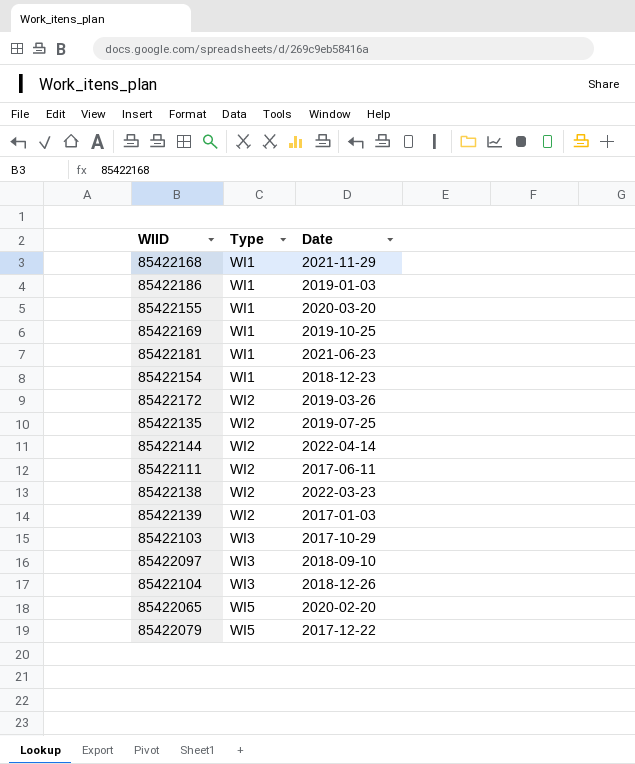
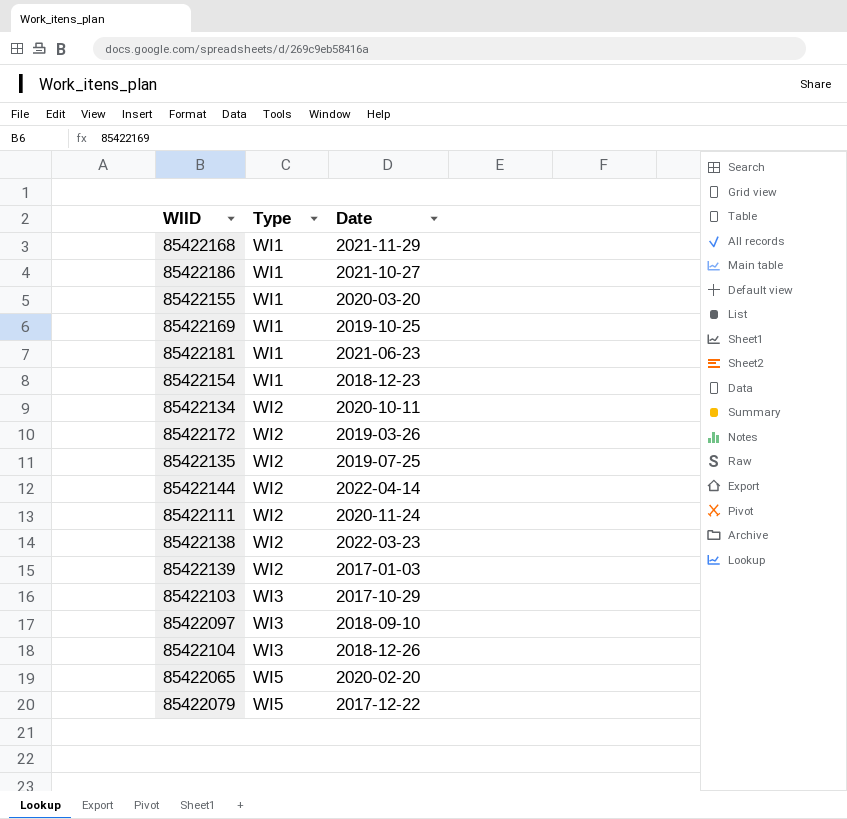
85422186 | Date: 2019-01-03 -> 2021-10-27
row 85422134: none -> WI2 | 2020-10-11
85422111 | Date: 2017-06-11 -> 2020-11-24

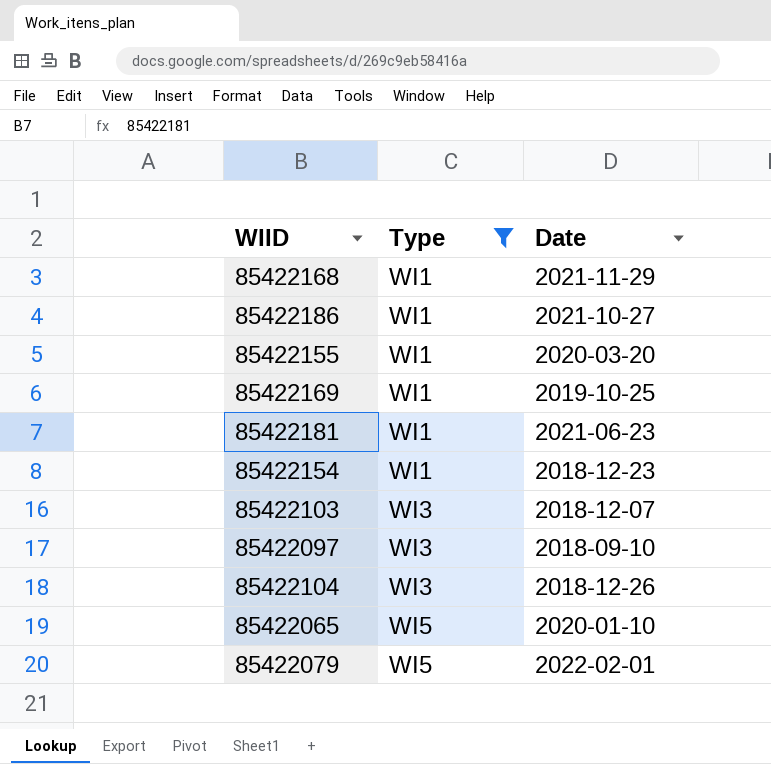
filter: none -> Type != WI2
85422103 | Date: 2017-10-29 -> 2018-12-07
85422065 | Date: 2020-02-20 -> 2020-01-10
85422079 | Date: 2017-12-22 -> 2022-02-01

